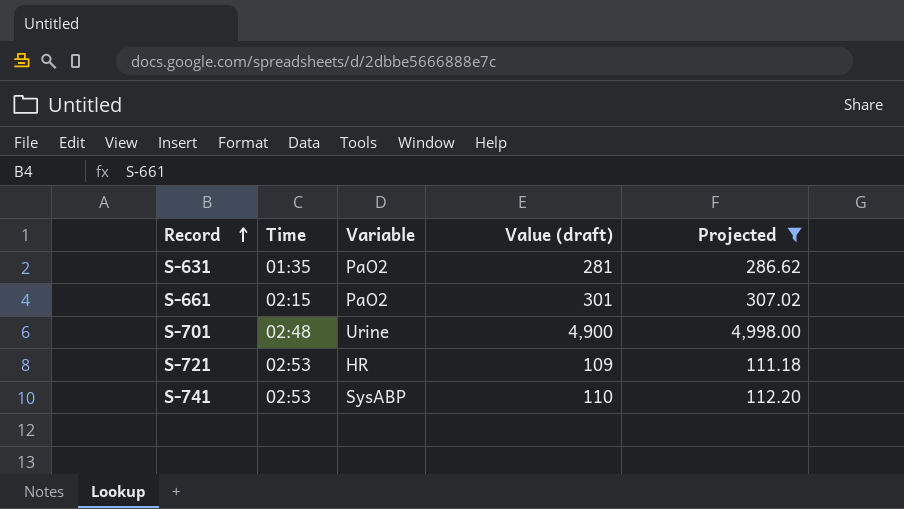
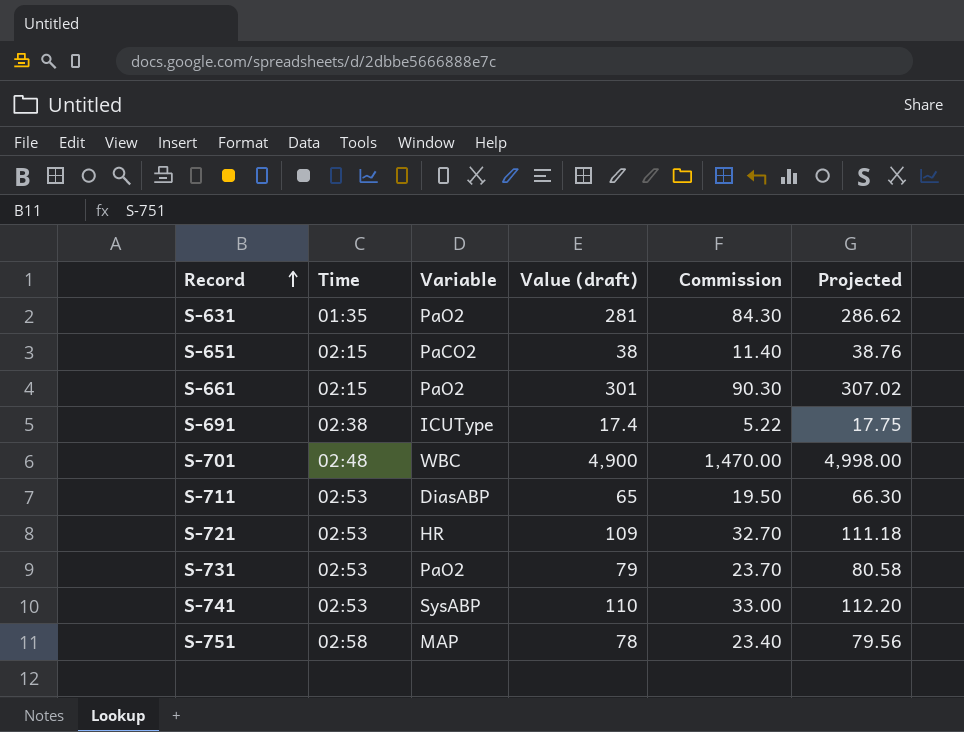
filter: Projected >= 111.18 -> none
column Commission | formula: none -> [Value (draft)] * 0.3
S-701 | Variable: Urine -> WBC

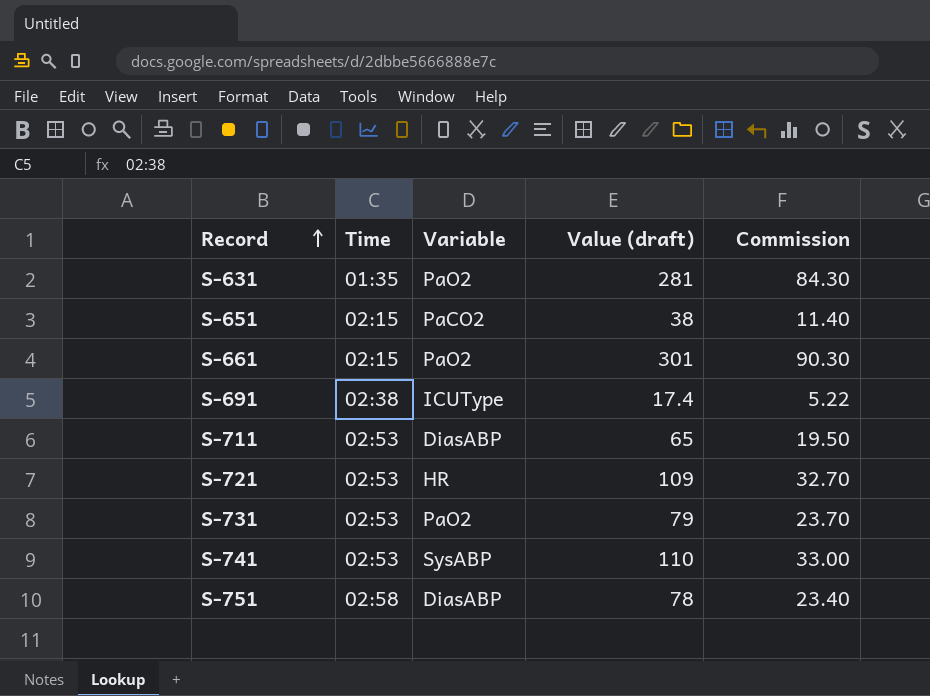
column Projected | formula: [Value (draft)] * 1.02 -> none
row S-701: 02:48 | WBC | 4,900 | 1,470.00 | 4,998.00 -> none
S-751 | Variable: MAP -> DiasABP

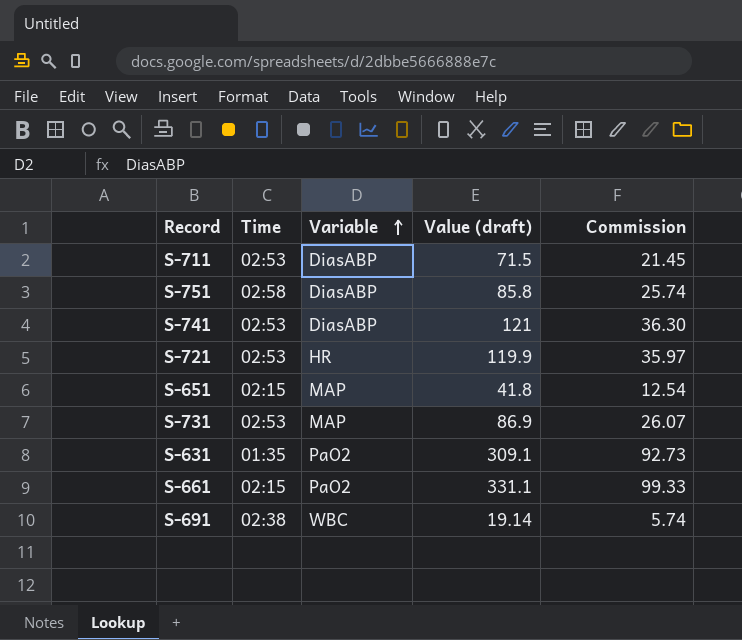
row order: Record ascending -> Variable ascending
S-711 | Value (draft): 65 -> 71.5
S-711 | Commission: 19.50 -> 21.45
S-751 | Value (draft): 78 -> 85.8
S-751 | Commission: 23.40 -> 25.74
S-741 | Variable: SysABP -> DiasABP
S-741 | Value (draft): 110 -> 121
S-741 | Commission: 33.00 -> 36.30
S-721 | Value (draft): 109 -> 119.9
S-721 | Commission: 32.70 -> 35.97
S-651 | Variable: PaCO2 -> MAP
S-651 | Value (draft): 38 -> 41.8
S-651 | Commission: 11.40 -> 12.54
S-731 | Variable: PaO2 -> MAP
S-731 | Value (draft): 79 -> 86.9
S-731 | Commission: 23.70 -> 26.07
S-631 | Value (draft): 281 -> 309.1
S-631 | Commission: 84.30 -> 92.73
S-661 | Value (draft): 301 -> 331.1
S-661 | Commission: 90.30 -> 99.33
S-691 | Variable: ICUType -> WBC
S-691 | Value (draft): 17.4 -> 19.14
S-691 | Commission: 5.22 -> 5.74

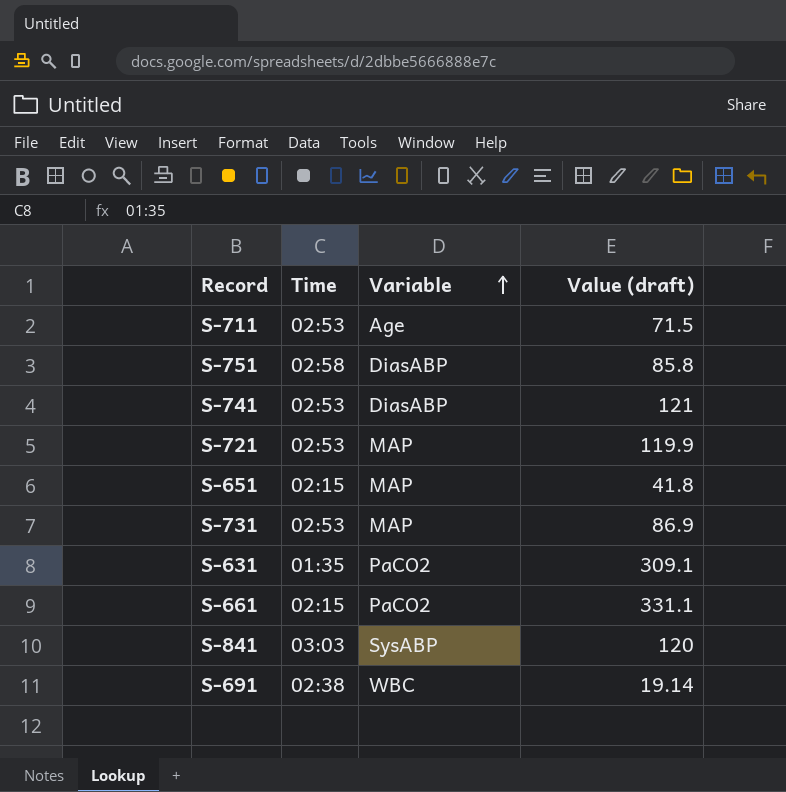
column Commission | formula: [Value (draft)] * 0.3 -> none
S-711 | Variable: DiasABP -> Age
S-721 | Variable: HR -> MAP
S-631 | Variable: PaO2 -> PaCO2
S-661 | Variable: PaO2 -> PaCO2
row S-841: none -> 03:03 | SysABP | 120

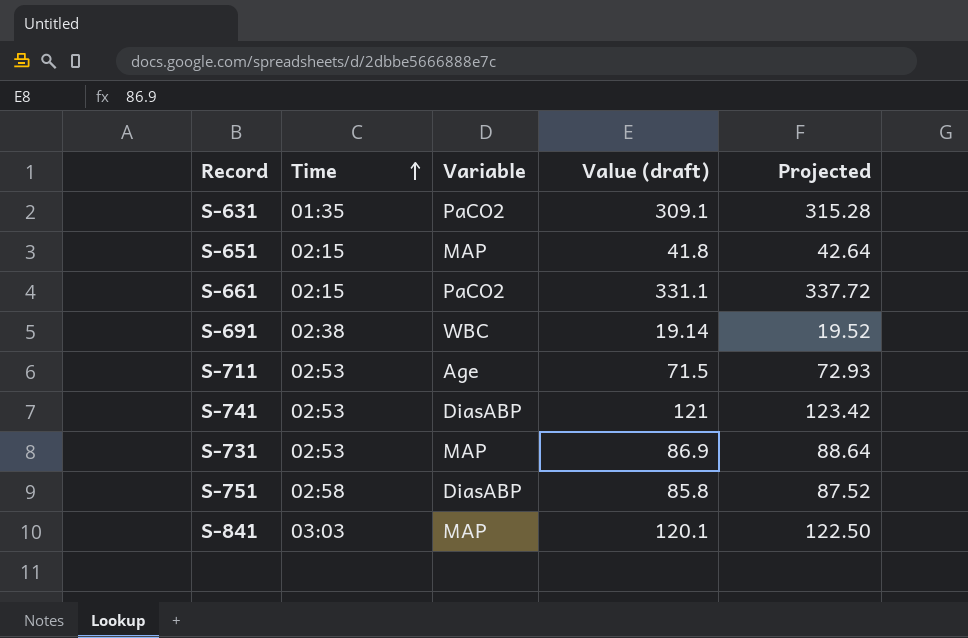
row order: Variable ascending -> Time ascending
column Projected | formula: none -> [Value (draft)] * 1.02
row S-721: 02:53 | MAP | 119.9 -> none
S-841 | Variable: SysABP -> MAP
S-841 | Value (draft): 120 -> 120.1

